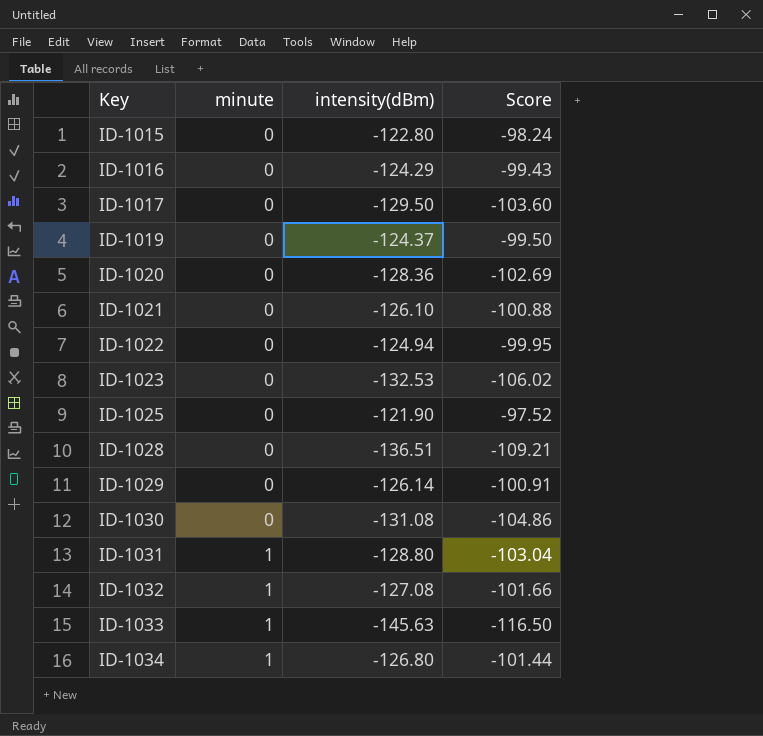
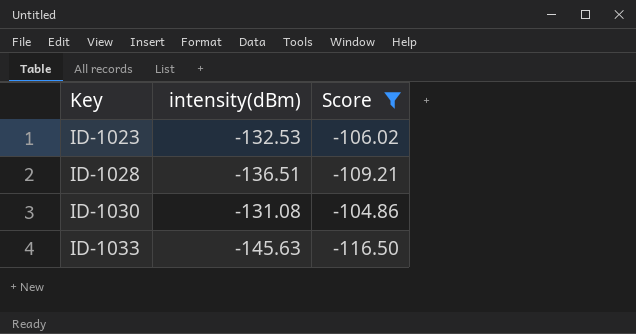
filter: none -> Score <= -104.86
column minute | position: 2 -> none

